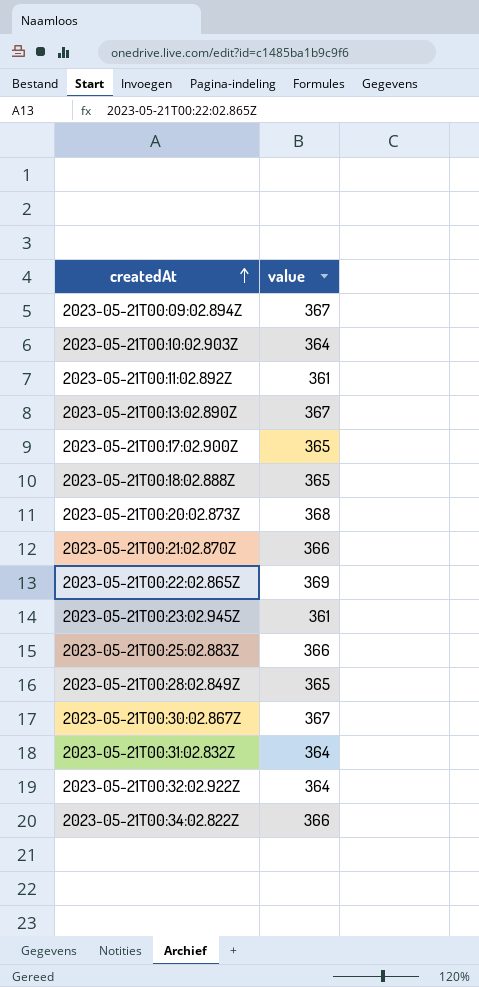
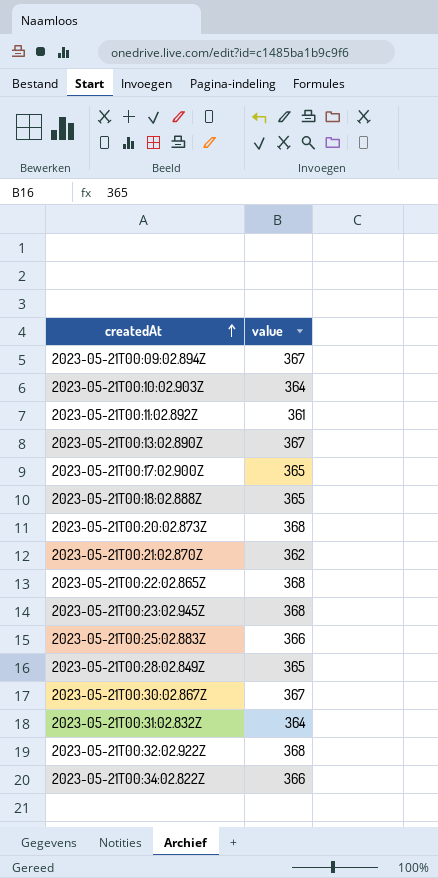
2023-05-21T00:21:02.870Z | value: 366 -> 362
2023-05-21T00:22:02.865Z | value: 369 -> 368
2023-05-21T00:23:02.945Z | value: 361 -> 368
2023-05-21T00:32:02.922Z | value: 364 -> 368

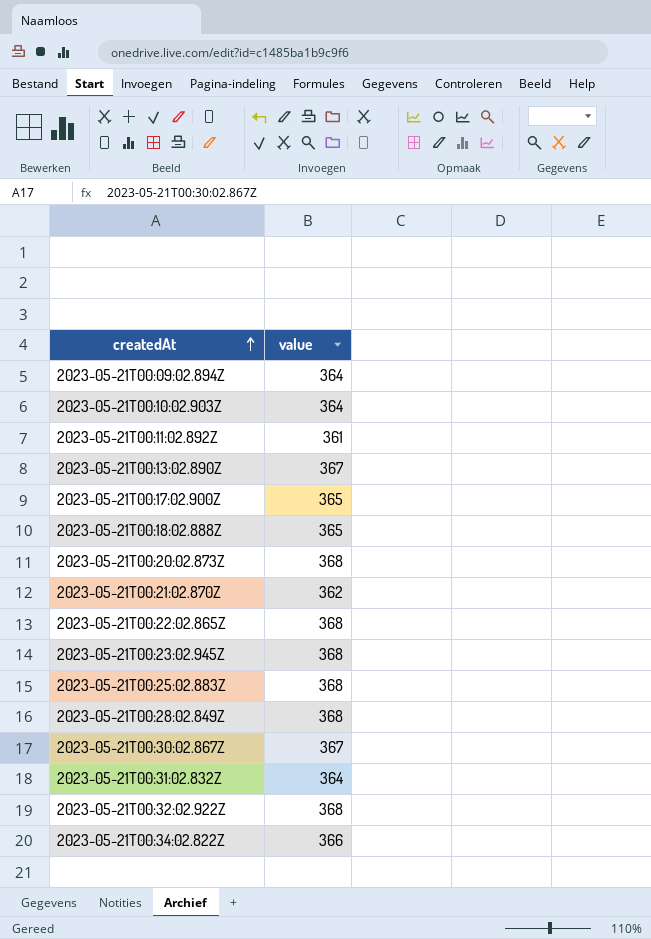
2023-05-21T00:09:02.894Z | value: 367 -> 364
2023-05-21T00:25:02.883Z | value: 366 -> 368
2023-05-21T00:28:02.849Z | value: 365 -> 368

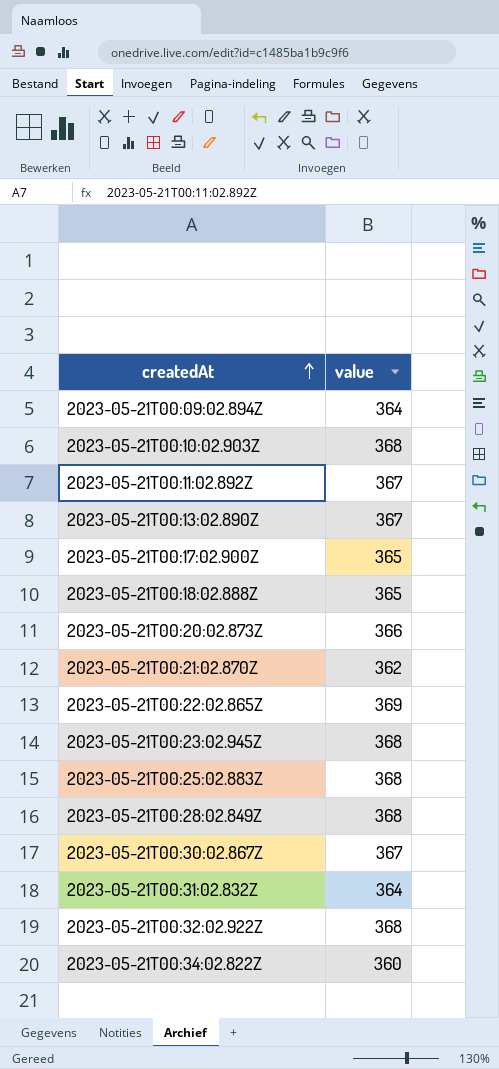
2023-05-21T00:10:02.903Z | value: 364 -> 368
2023-05-21T00:11:02.892Z | value: 361 -> 367
2023-05-21T00:20:02.873Z | value: 368 -> 366
2023-05-21T00:22:02.865Z | value: 368 -> 369
2023-05-21T00:34:02.822Z | value: 366 -> 360

